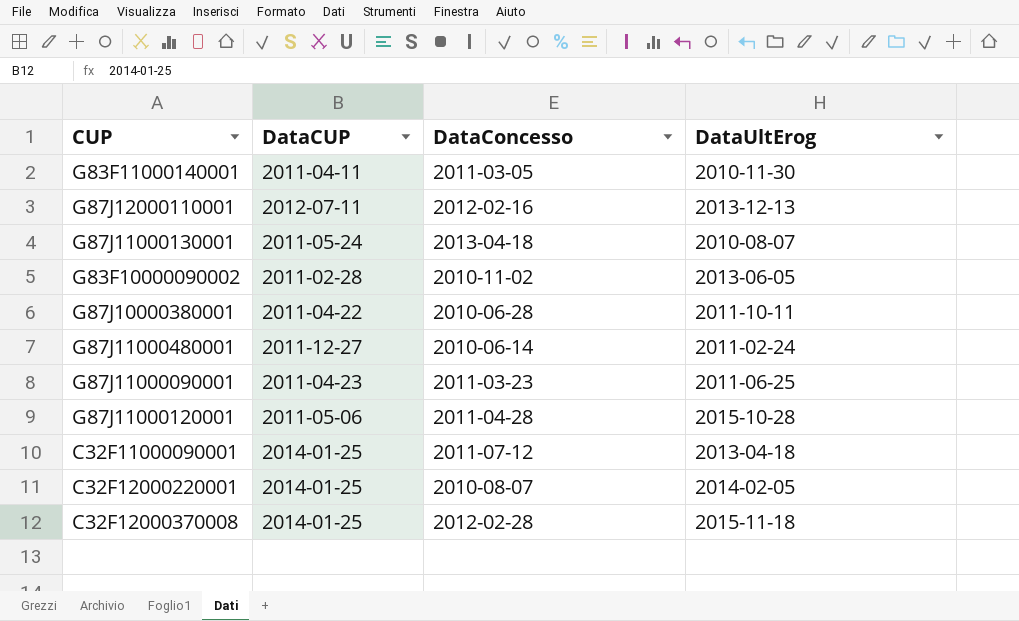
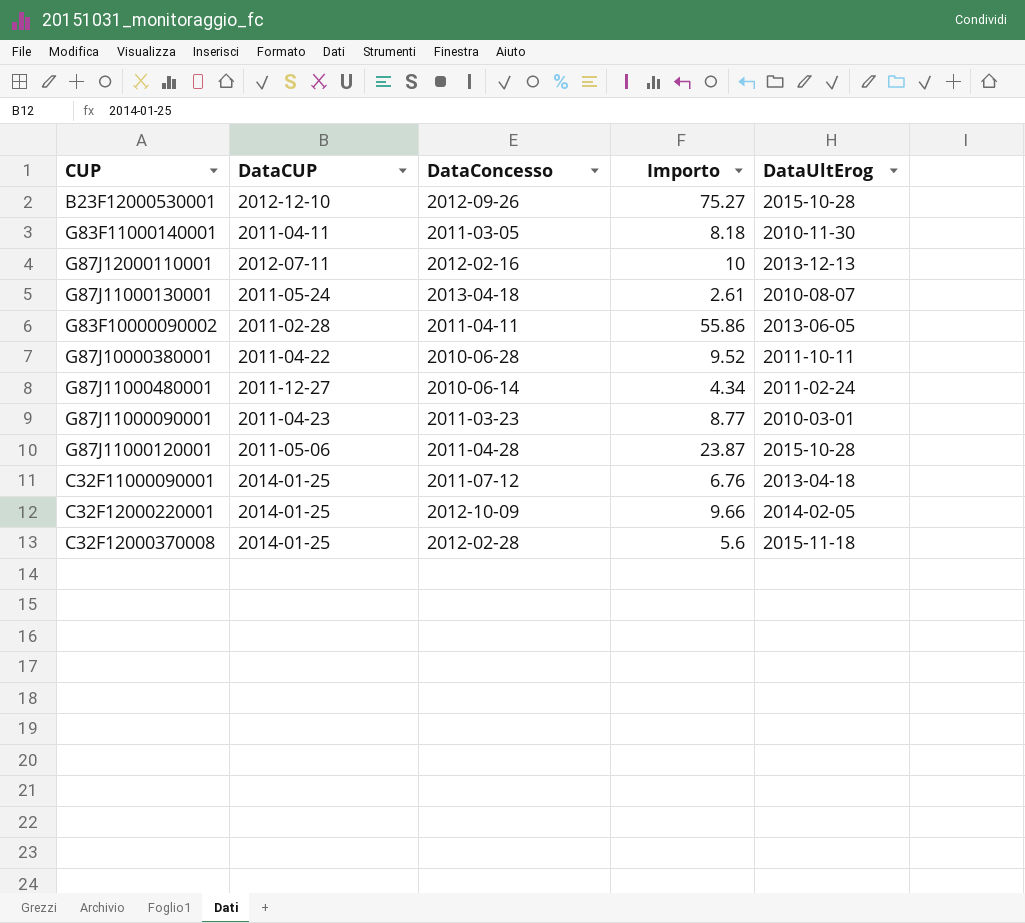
column Importo | position: none -> 4
row B23F12000530001: none -> 2012-12-10 | 2012-09-26 | 75.27 | 2015-10-28
G83F10000090002 | DataConcesso: 2010-11-02 -> 2011-04-11
G87J11000090001 | DataUltErog: 2011-06-25 -> 2010-03-01
C32F12000220001 | DataConcesso: 2010-08-07 -> 2012-10-09

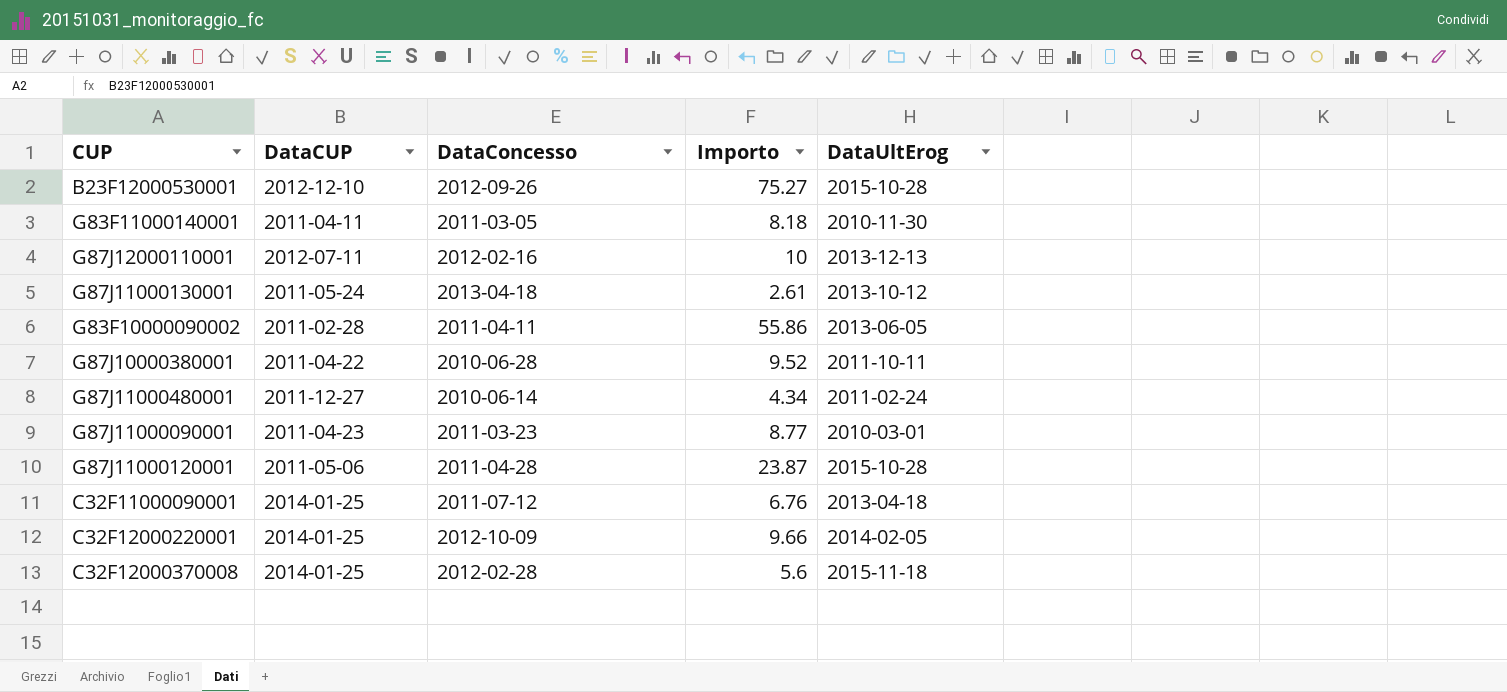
G87J11000130001 | DataUltErog: 2010-08-07 -> 2013-10-12

